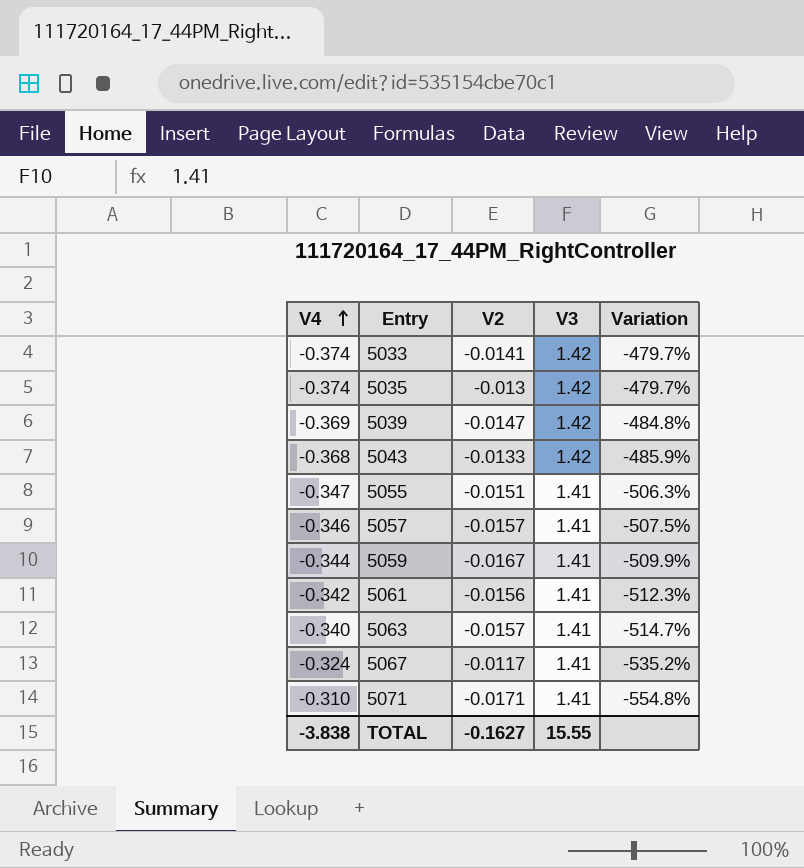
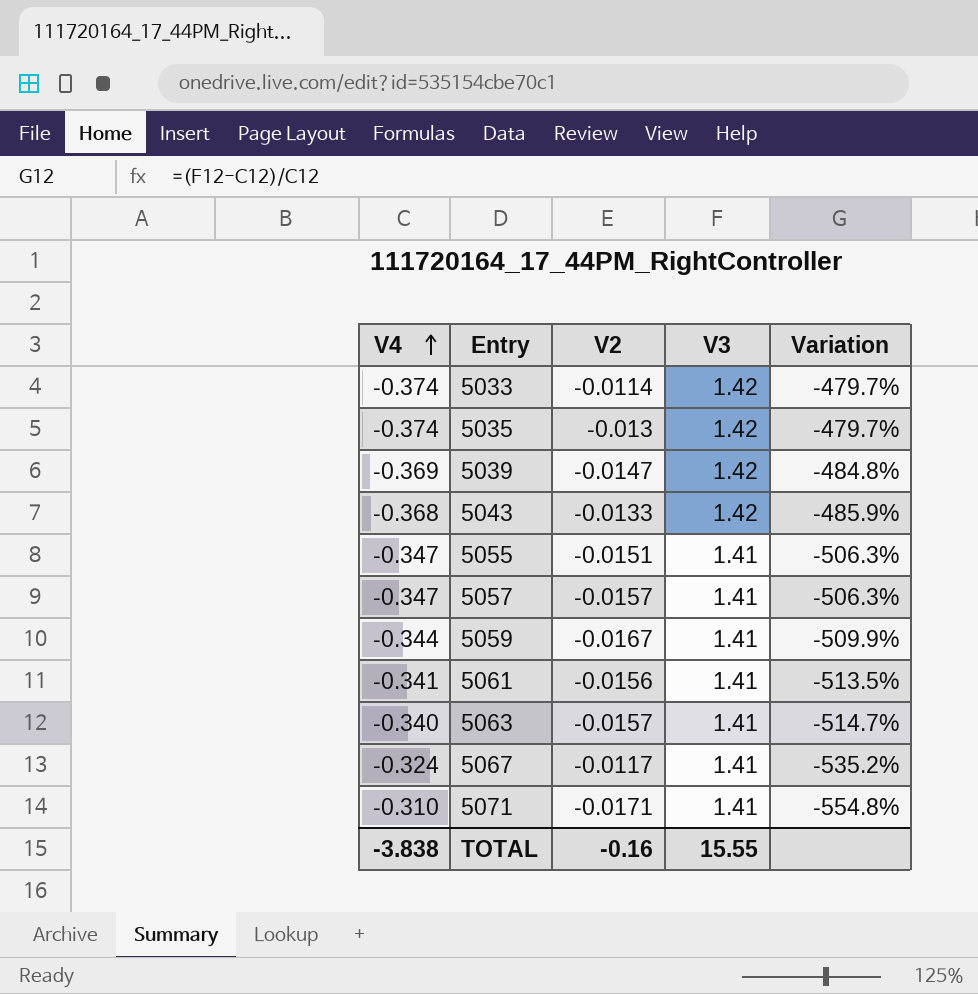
5033 | V2: -0.0141 -> -0.0114
5057 | V4: -0.346 -> -0.347
5057 | Variation: -507.5% -> -506.3%
5061 | V4: -0.342 -> -0.341
5061 | Variation: -512.3% -> -513.5%
TOTAL | V2: -0.1627 -> -0.16

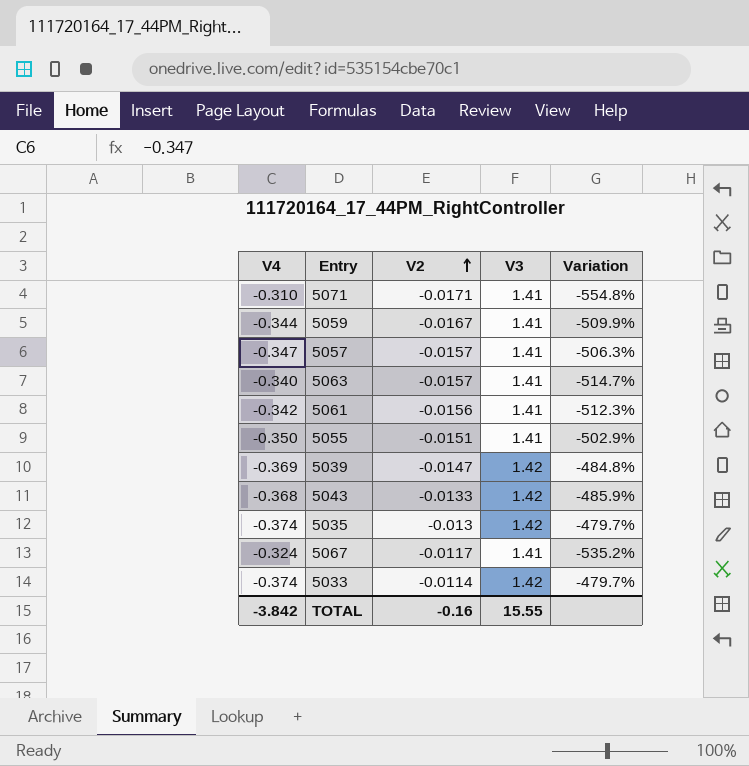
row order: V4 ascending -> V2 ascending
5061 | V4: -0.341 -> -0.342
5061 | Variation: -513.5% -> -512.3%
5055 | V4: -0.347 -> -0.350
5055 | Variation: -506.3% -> -502.9%
TOTAL | V4: -3.838 -> -3.842

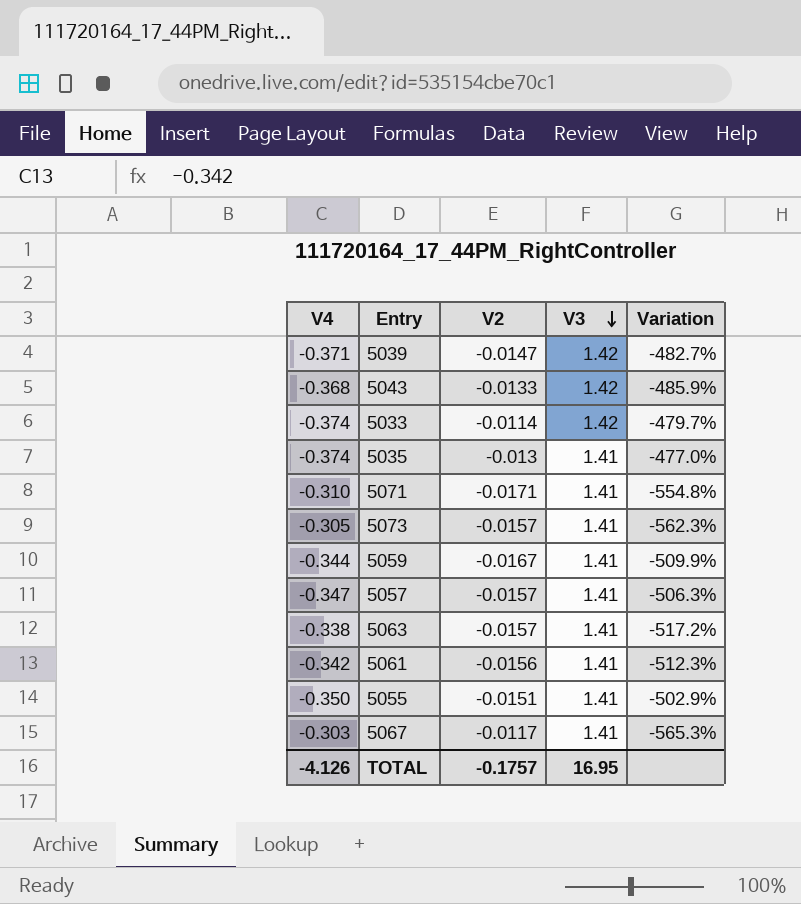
row order: V2 ascending -> V3 descending
5039 | V4: -0.369 -> -0.371
5039 | Variation: -484.8% -> -482.7%
5035 | V3: 1.42 -> 1.41
5035 | Variation: -479.7% -> -477.0%
row 5073: none -> -0.305 | -0.0157 | 1.41 | -562.3%
5063 | V4: -0.340 -> -0.338
5063 | Variation: -514.7% -> -517.2%
5067 | V4: -0.324 -> -0.303
5067 | Variation: -535.2% -> -565.3%
TOTAL | V4: -3.842 -> -4.126
TOTAL | V2: -0.16 -> -0.1757
TOTAL | V3: 15.55 -> 16.95

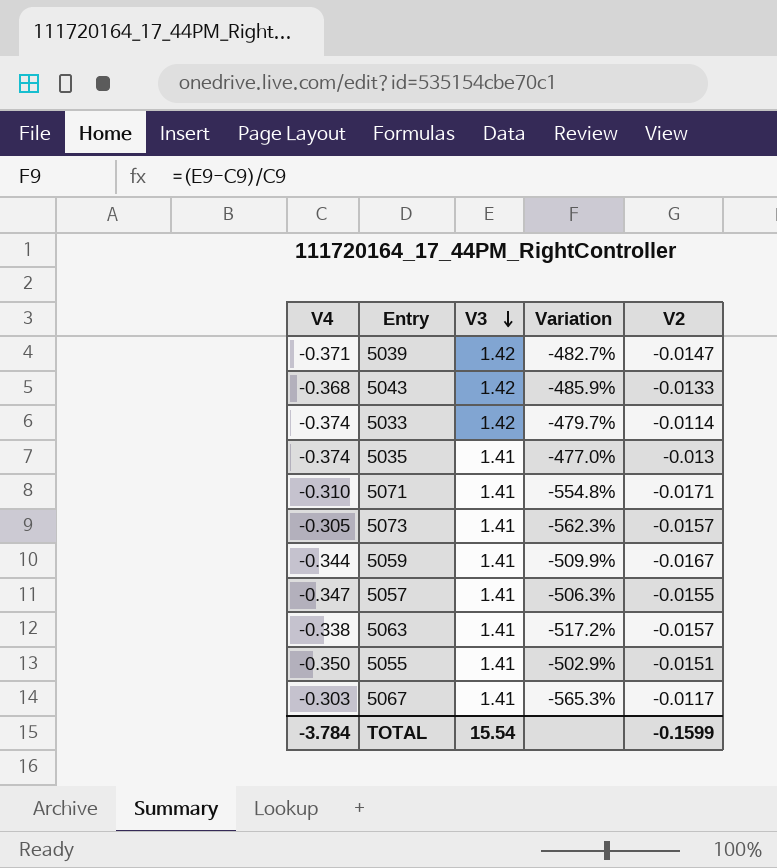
column V2 | position: 3 -> 5
row 5061: -0.342 | -0.0156 | 1.41 | -512.3% -> none
5057 | V2: -0.0157 -> -0.0155
TOTAL | V4: -4.126 -> -3.784
TOTAL | V3: 16.95 -> 15.54
TOTAL | V2: -0.1757 -> -0.1599

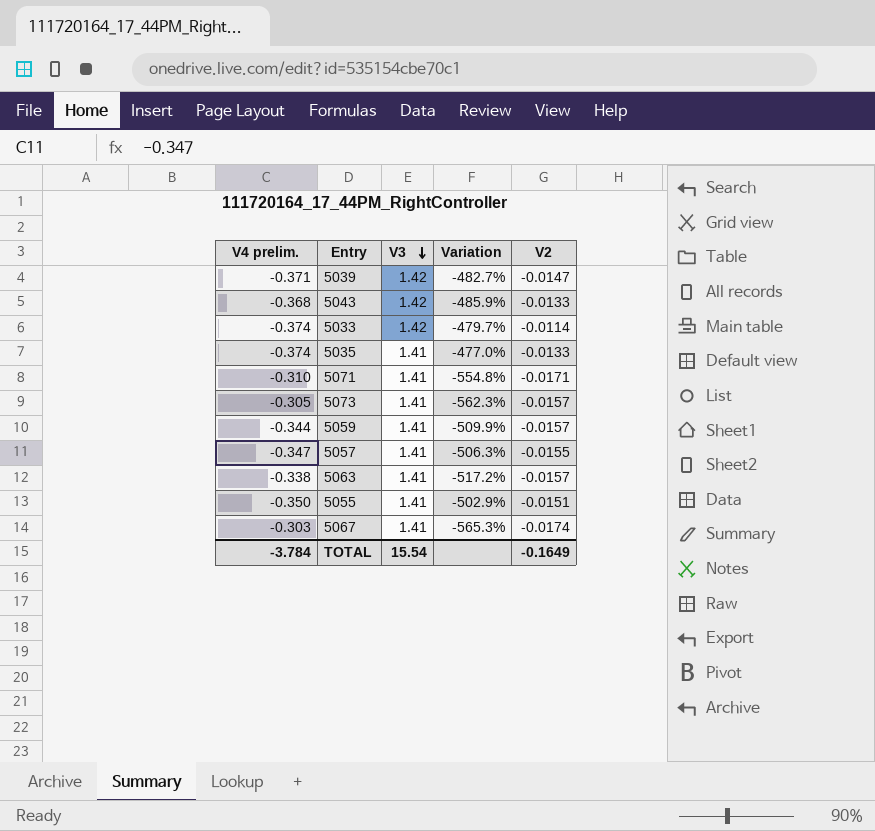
column name: V4 -> V4 prelim.
5035 | V2: -0.013 -> -0.0133
5059 | V2: -0.0167 -> -0.0157
5067 | V2: -0.0117 -> -0.0174
TOTAL | V2: -0.1599 -> -0.1649

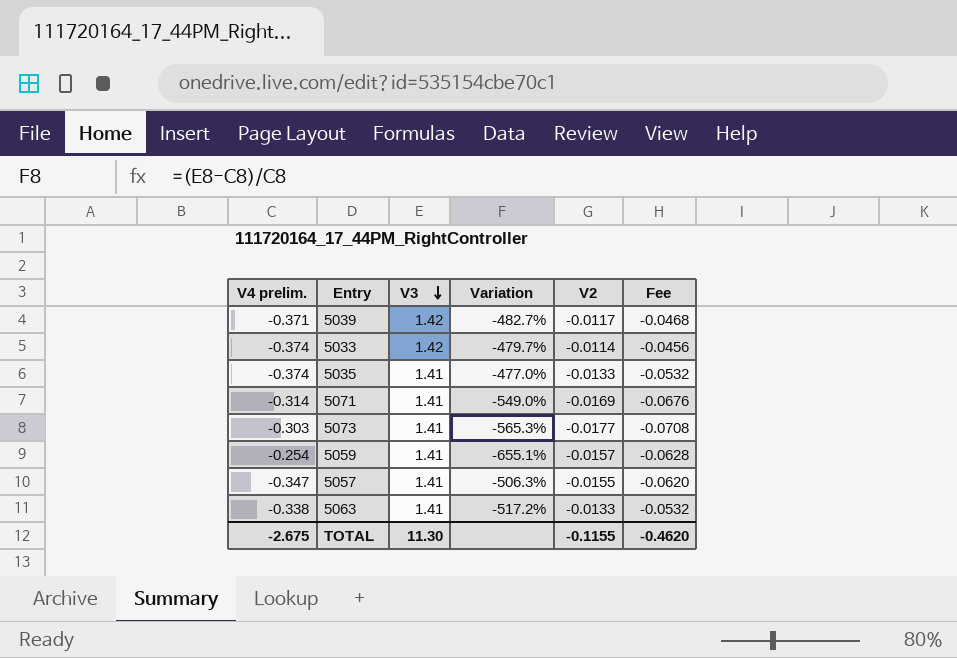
column Fee | formula: none -> [V2] * 4
row 5043: -0.368 | 1.42 | -485.9% | -0.0133 -> none
row 5055: -0.350 | 1.41 | -502.9% | -0.0151 -> none
row 5067: -0.303 | 1.41 | -565.3% | -0.0174 -> none
5039 | V2: -0.0147 -> -0.0117
5071 | V4 prelim.: -0.310 -> -0.314
5071 | Variation: -554.8% -> -549.0%
5071 | V2: -0.0171 -> -0.0169
5073 | V4 prelim.: -0.305 -> -0.303
5073 | Variation: -562.3% -> -565.3%
5073 | V2: -0.0157 -> -0.0177
5059 | V4 prelim.: -0.344 -> -0.254
5059 | Variation: -509.9% -> -655.1%
5063 | V2: -0.0157 -> -0.0133
TOTAL | V4 prelim.: -3.784 -> -2.675
TOTAL | V3: 15.54 -> 11.30
TOTAL | V2: -0.1649 -> -0.1155

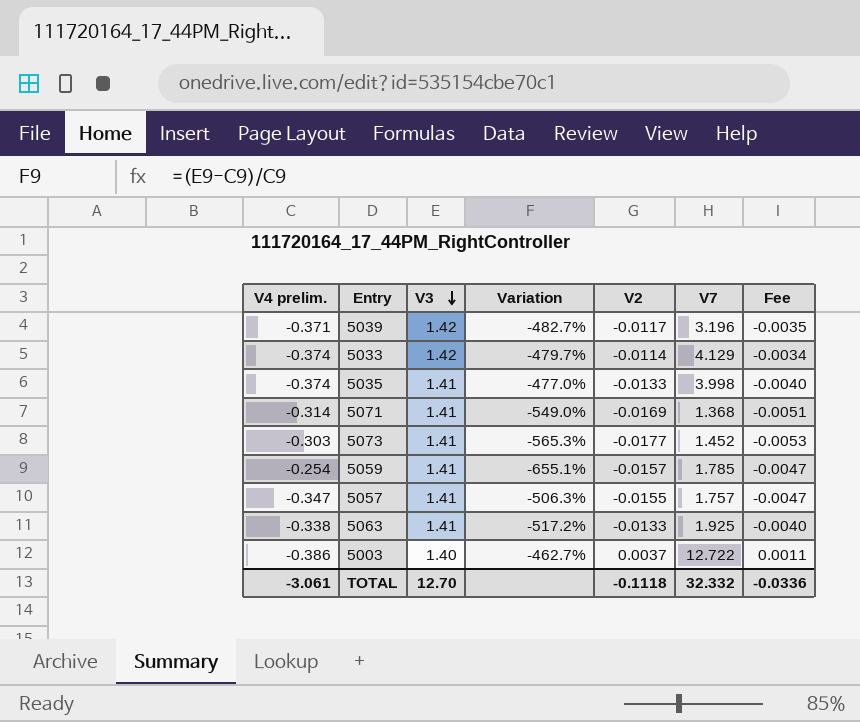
column V7 | position: none -> 6
column Fee | formula: [V2] * 4 -> [V2] * 0.3
row 5003: none -> -0.386 | 1.40 | -462.7% | 0.0037 | 12.722 | 0.0011
TOTAL | V4 prelim.: -2.675 -> -3.061
TOTAL | V3: 11.30 -> 12.70
TOTAL | V2: -0.1155 -> -0.1118
TOTAL | Fee: -0.4620 -> -0.0336

